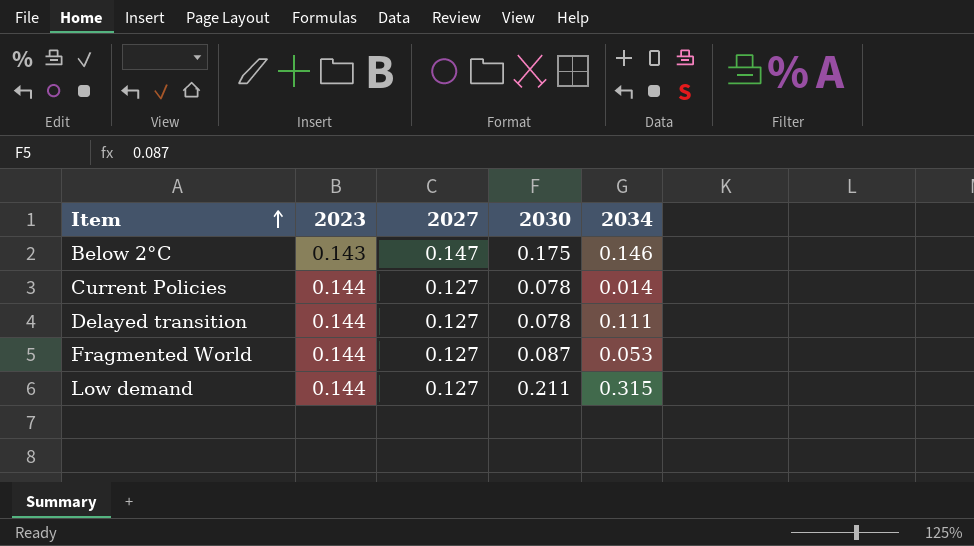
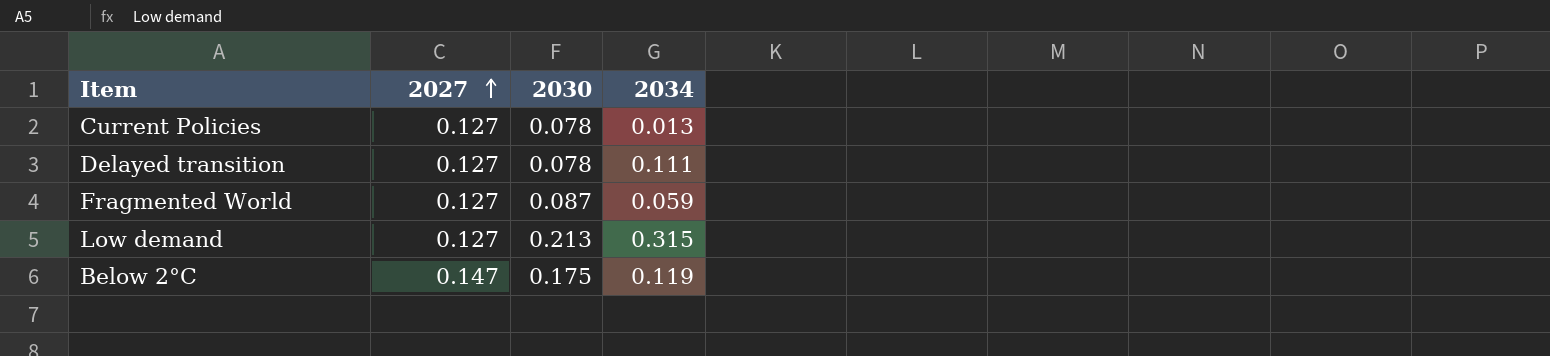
row order: Item ascending -> 2027 ascending
column 2023 | position: 2 -> none
Current Policies | 2034: 0.014 -> 0.013
Fragmented World | 2034: 0.053 -> 0.059
Low demand | 2030: 0.211 -> 0.213
Below 2°C | 2034: 0.146 -> 0.119

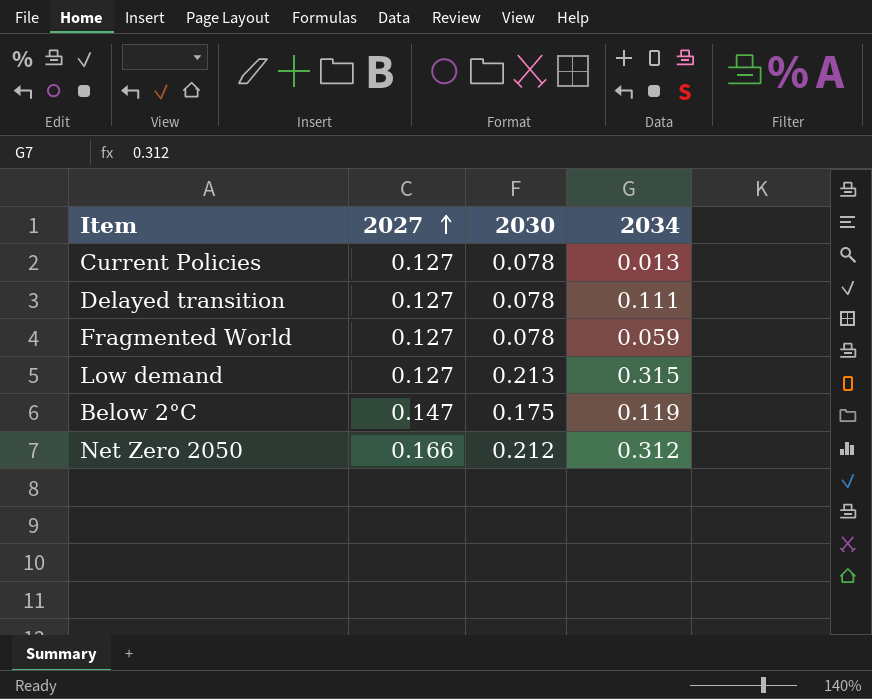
Fragmented World | 2030: 0.087 -> 0.078
row Net Zero 2050: none -> 0.166 | 0.212 | 0.312

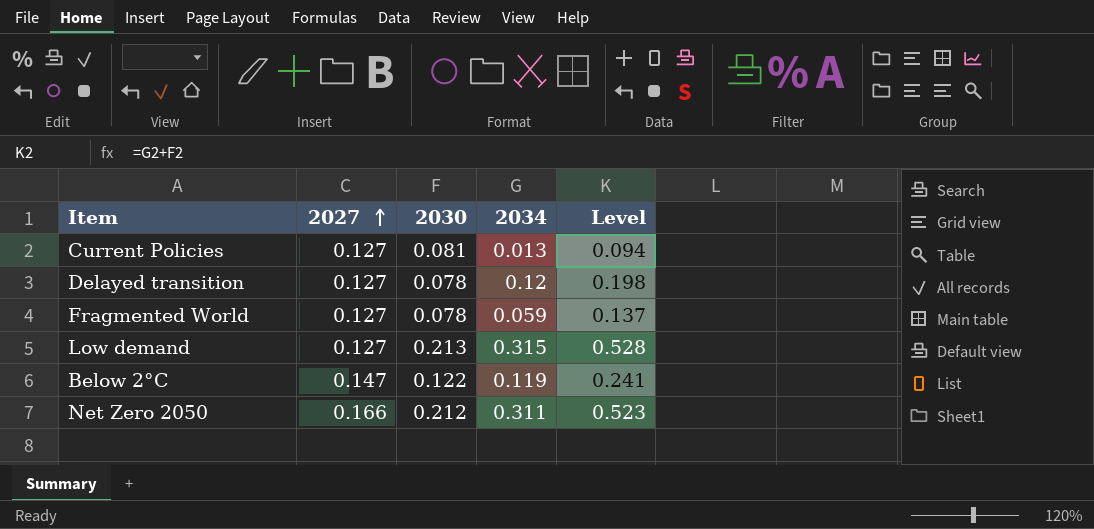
column Level | formula: none -> [2030] + [2034]
Current Policies | 2030: 0.078 -> 0.081
Delayed transition | 2034: 0.111 -> 0.12
Below 2°C | 2030: 0.175 -> 0.122
Net Zero 2050 | 2034: 0.312 -> 0.311

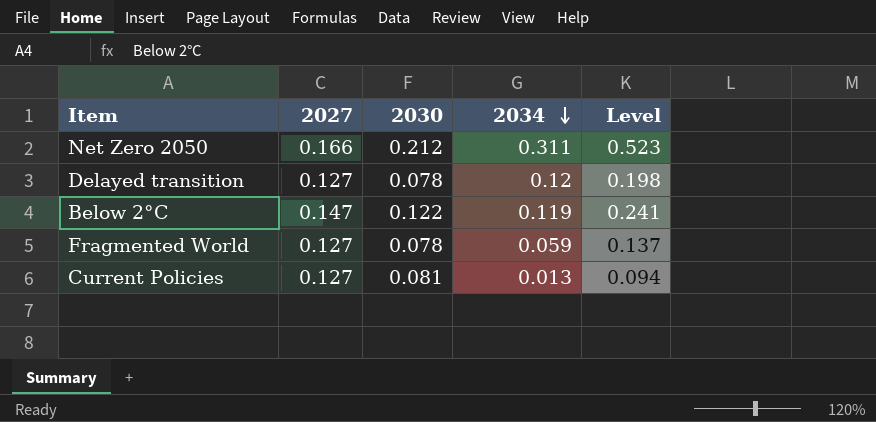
row order: 2027 ascending -> 2034 descending
row Low demand: 0.127 | 0.213 | 0.315 | 0.528 -> none

